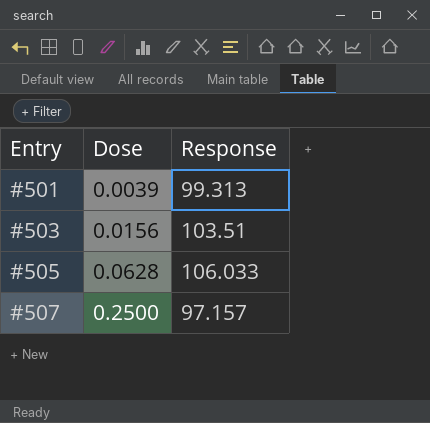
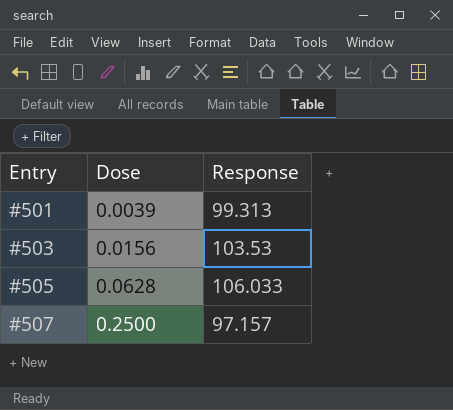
#503 | Response: 103.51 -> 103.53

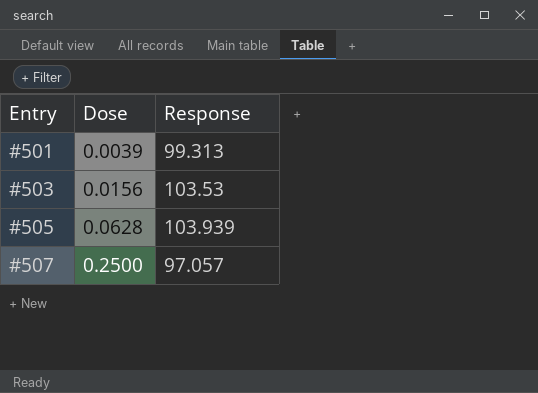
#505 | Response: 106.033 -> 103.939
#507 | Response: 97.157 -> 97.057

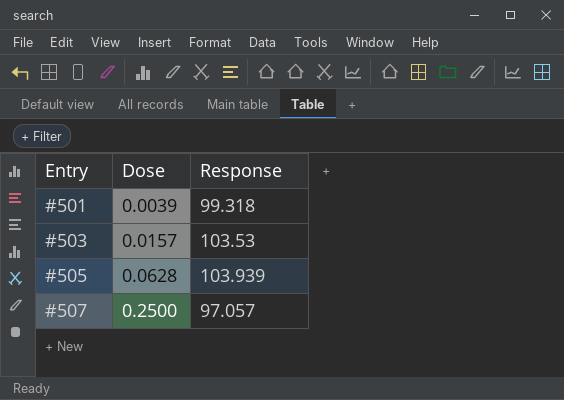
#501 | Response: 99.313 -> 99.318
#503 | Dose: 0.0156 -> 0.0157

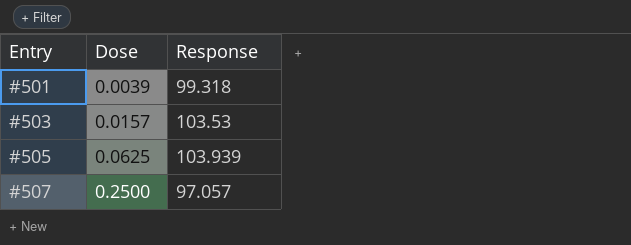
#505 | Dose: 0.0628 -> 0.0625

